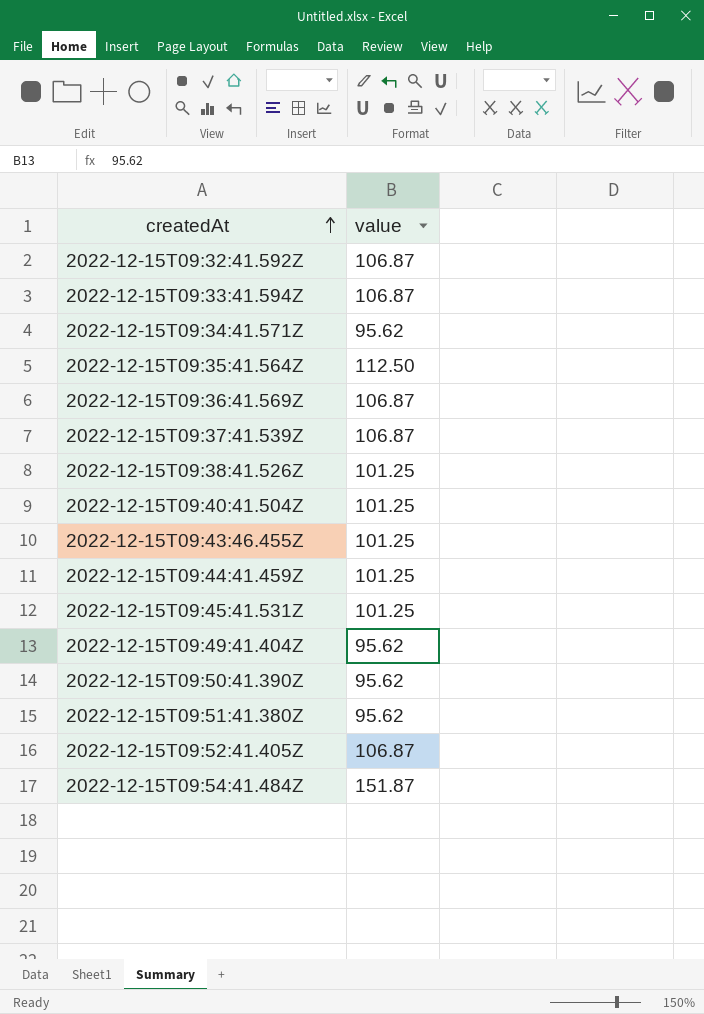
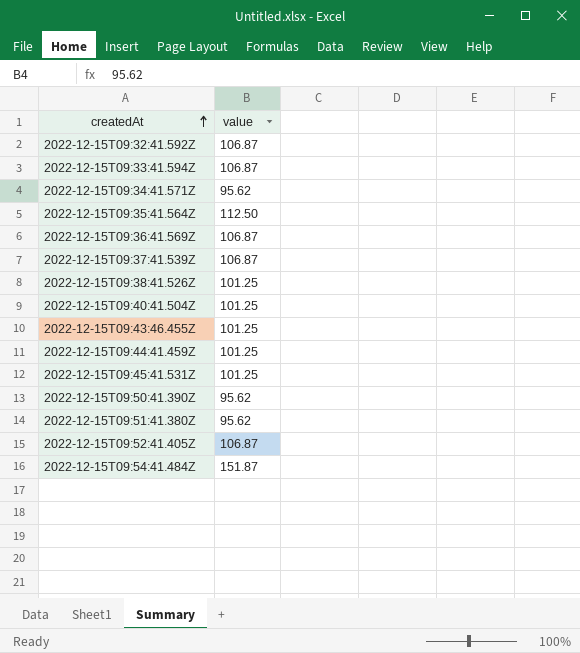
row 2022-12-15T09:49:41.404Z: 95.62 -> none

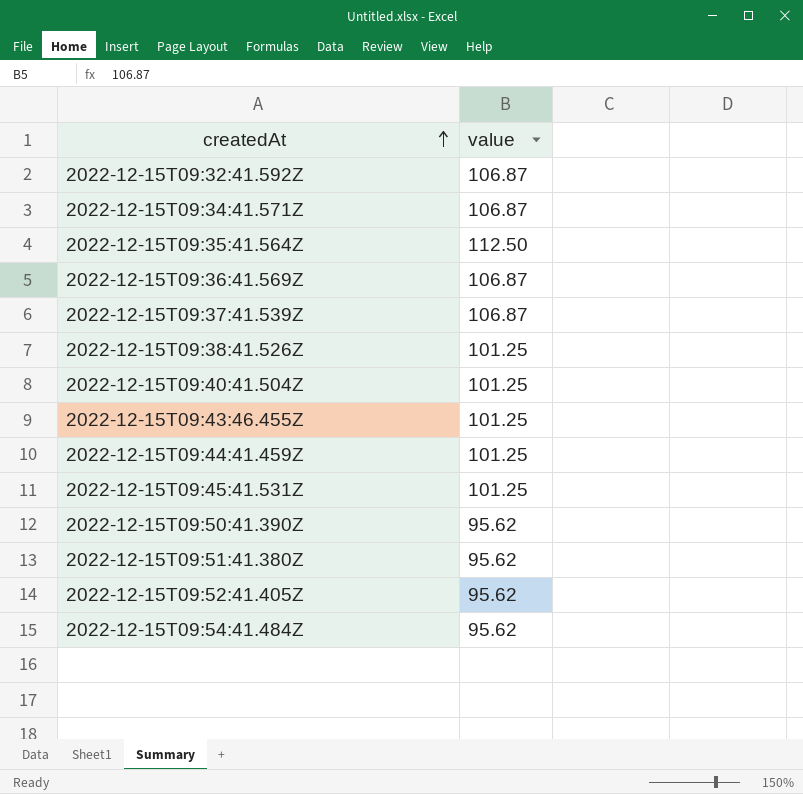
row 2022-12-15T09:33:41.594Z: 106.87 -> none
2022-12-15T09:34:41.571Z | value: 95.62 -> 106.87
2022-12-15T09:52:41.405Z | value: 106.87 -> 95.62
2022-12-15T09:54:41.484Z | value: 151.87 -> 95.62

